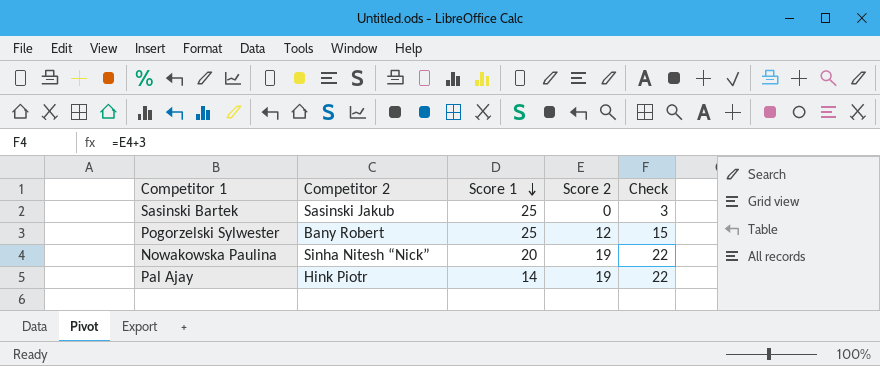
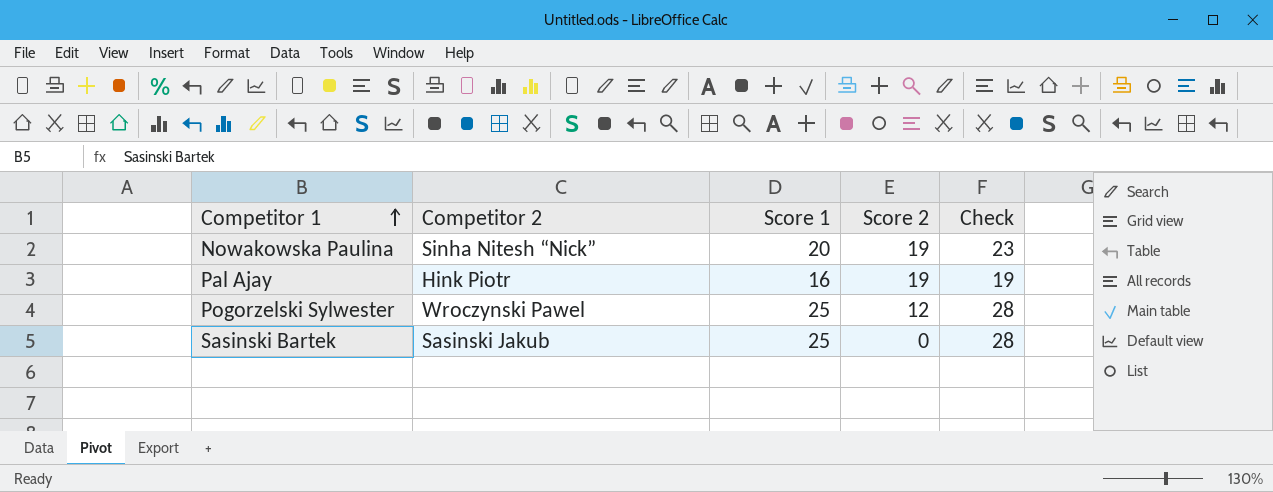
row order: Score 1 descending -> Competitor 1 ascending
column Check | formula: [Score 2] + 3 -> [Score 1] + 3
Pal Ajay | Score 1: 14 -> 16
Pogorzelski Sylwester | Competitor 2: Bany Robert -> Wroczynski Pawel

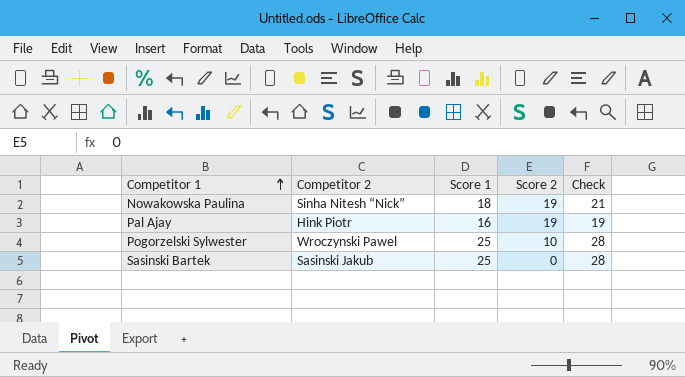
Nowakowska Paulina | Score 1: 20 -> 18
Nowakowska Paulina | Check: 23 -> 21
Pogorzelski Sylwester | Score 2: 12 -> 10

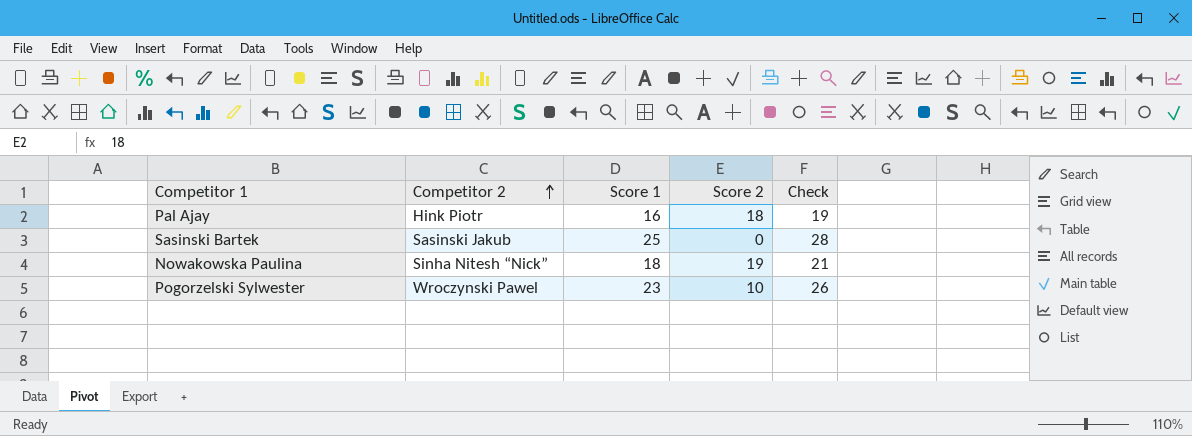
row order: Competitor 1 ascending -> Competitor 2 ascending
Pal Ajay | Score 2: 19 -> 18
Pogorzelski Sylwester | Score 1: 25 -> 23
Pogorzelski Sylwester | Check: 28 -> 26

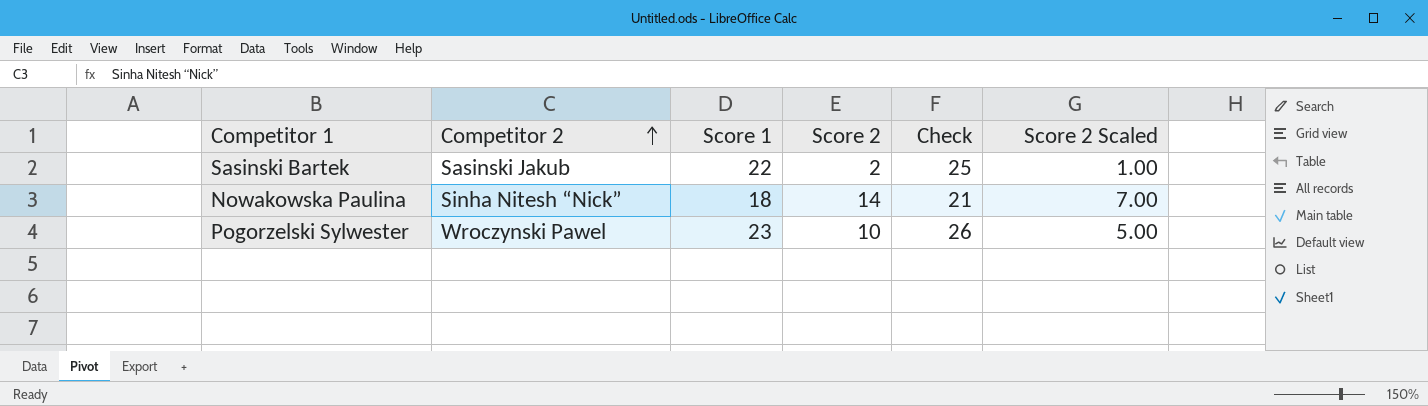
column Score 2 Scaled | formula: none -> [Score 2] * 0.5
row Pal Ajay: Hink Piotr | 16 | 18 | 19 -> none
Sasinski Bartek | Score 1: 25 -> 22
Sasinski Bartek | Score 2: 0 -> 2
Sasinski Bartek | Check: 28 -> 25
Nowakowska Paulina | Score 2: 19 -> 14

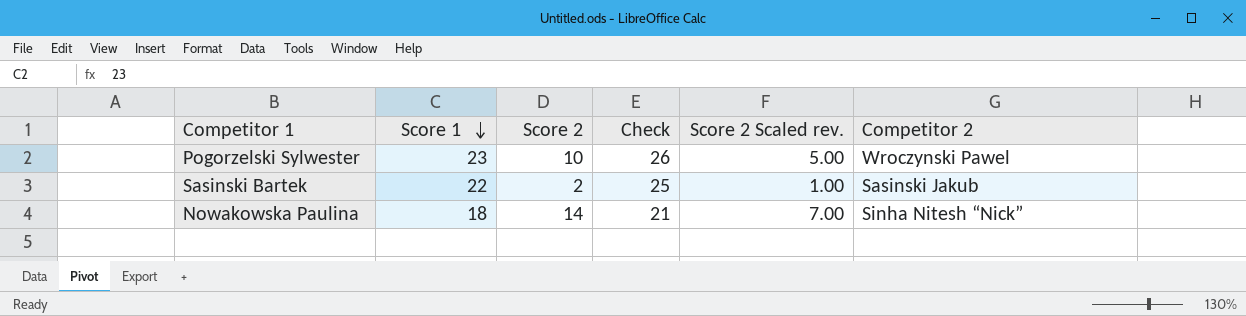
row order: Competitor 2 ascending -> Score 1 descending
column name: Score 2 Scaled -> Score 2 Scaled rev.
column Competitor 2 | position: 2 -> 6

